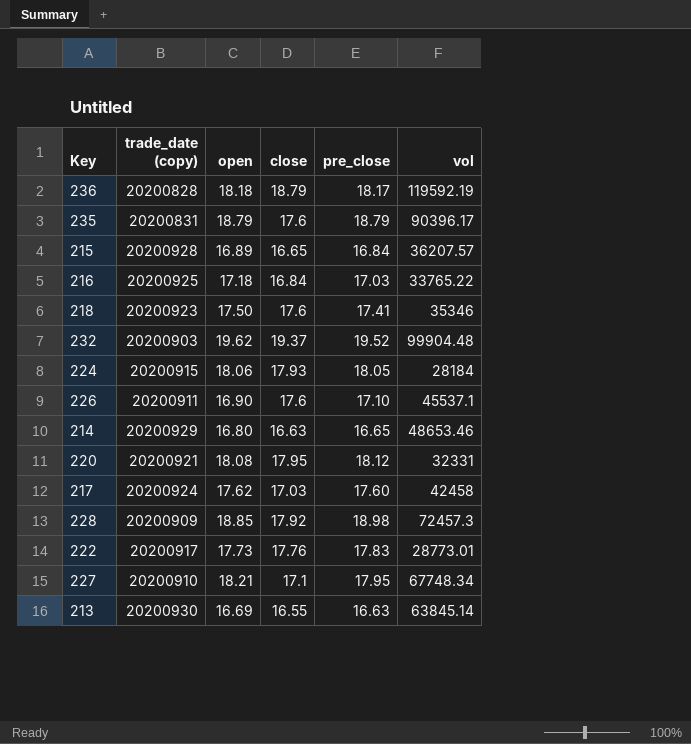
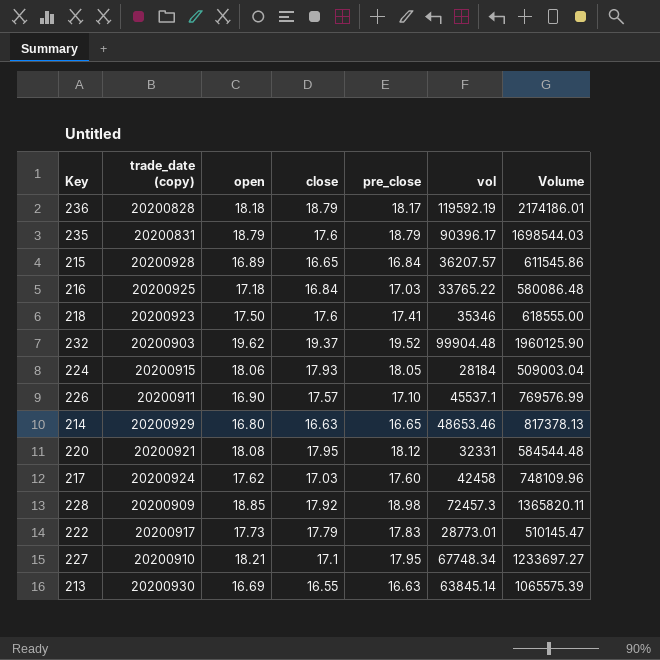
column Volume | formula: none -> [open] * [vol]
226 | close: 17.6 -> 17.57
222 | close: 17.76 -> 17.79

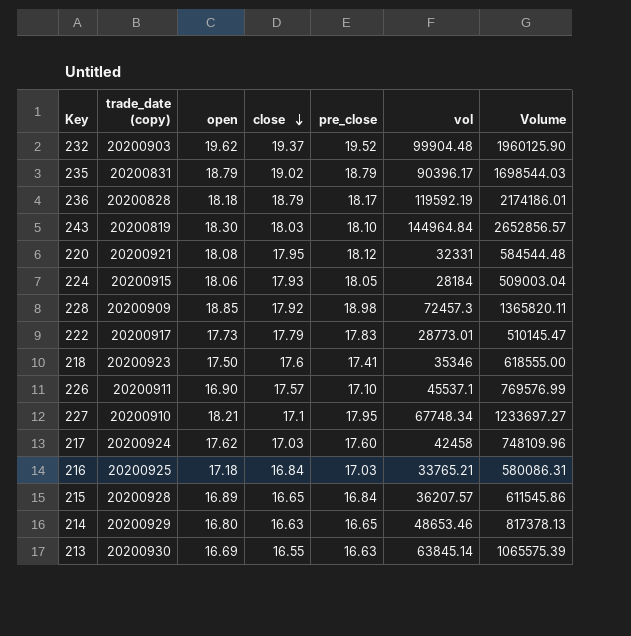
row order: none -> close descending
235 | close: 17.6 -> 19.02
row 243: none -> 20200819 | 18.30 | 18.03 | 18.10 | 144964.84 | 2652856.57
216 | vol: 33765.22 -> 33765.21
216 | Volume: 580086.48 -> 580086.31

